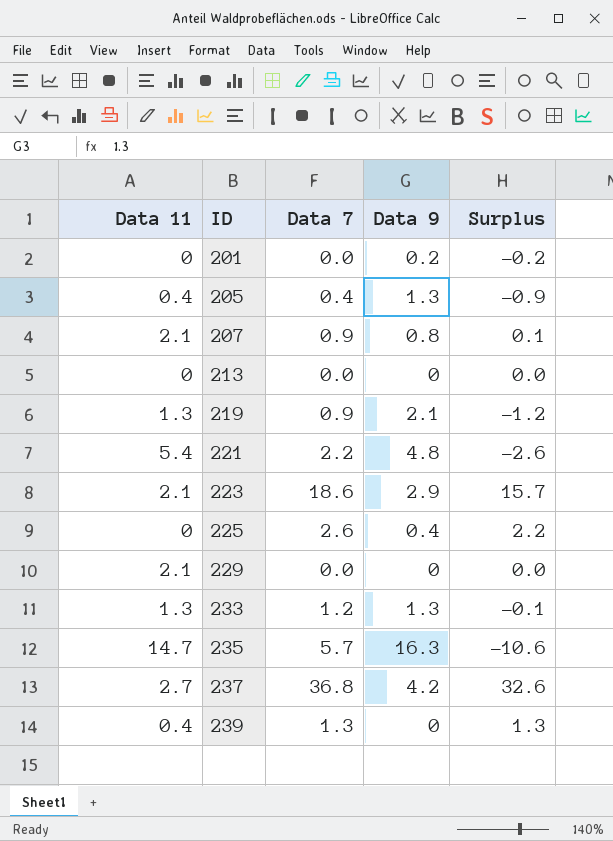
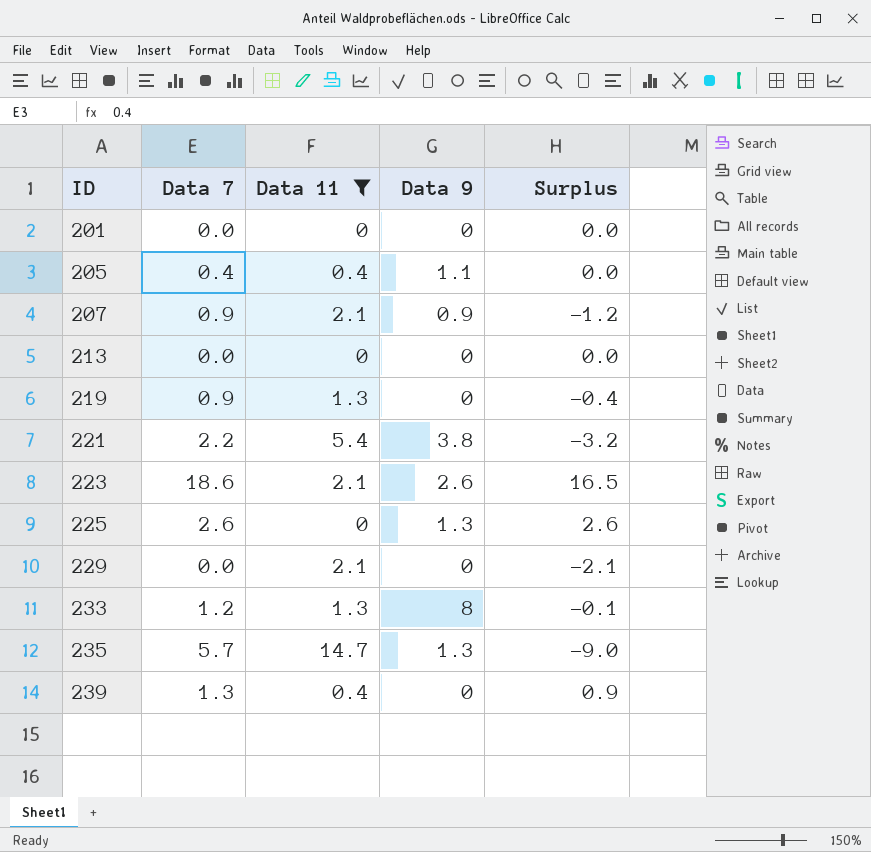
filter: none -> Data 11 != 2.7
column Data 11 | position: 1 -> 3
column Surplus | formula: [Data 7] - [Data 9] -> [Data 7] - [Data 11]
201 | Data 9: 0.2 -> 0
205 | Data 9: 1.3 -> 1.1
207 | Data 9: 0.8 -> 0.9
219 | Data 9: 2.1 -> 0
221 | Data 9: 4.8 -> 3.8
223 | Data 9: 2.9 -> 2.6
225 | Data 9: 0.4 -> 1.3
233 | Data 9: 1.3 -> 8
235 | Data 9: 16.3 -> 1.3

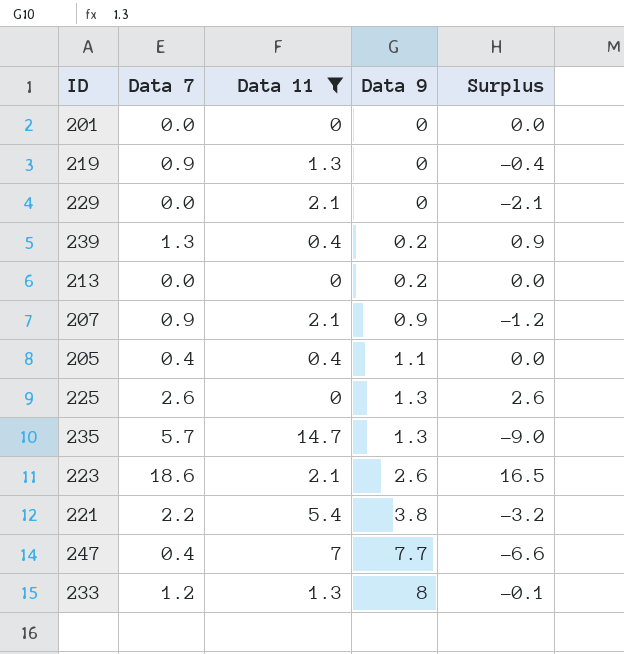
row order: ID ascending -> Data 9 ascending
239 | Data 9: 0 -> 0.2
213 | Data 9: 0 -> 0.2
row 247: none -> 0.4 | 7 | 7.7 | -6.6

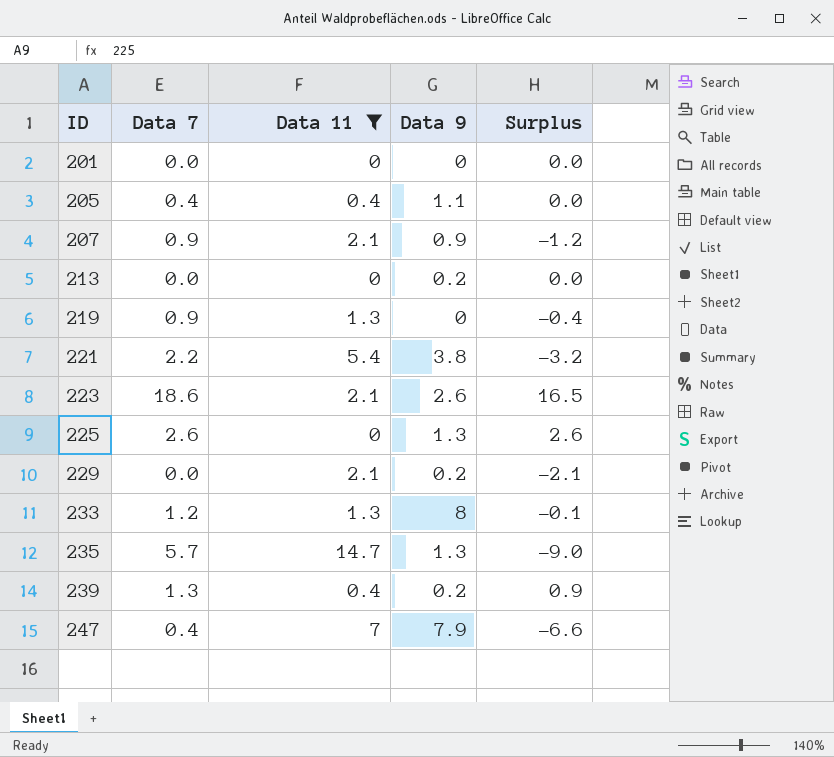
row order: Data 9 ascending -> ID ascending
229 | Data 9: 0 -> 0.2
247 | Data 9: 7.7 -> 7.9

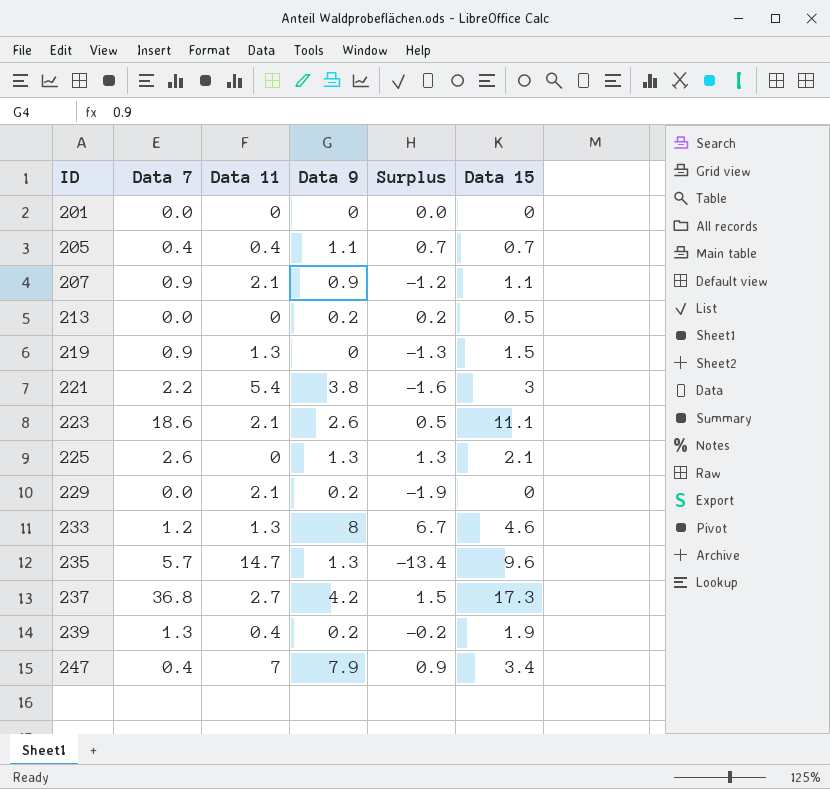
filter: Data 11 != 2.7 -> none
column Surplus | formula: [Data 7] - [Data 11] -> [Data 9] - [Data 11]
column Data 15 | position: none -> 6

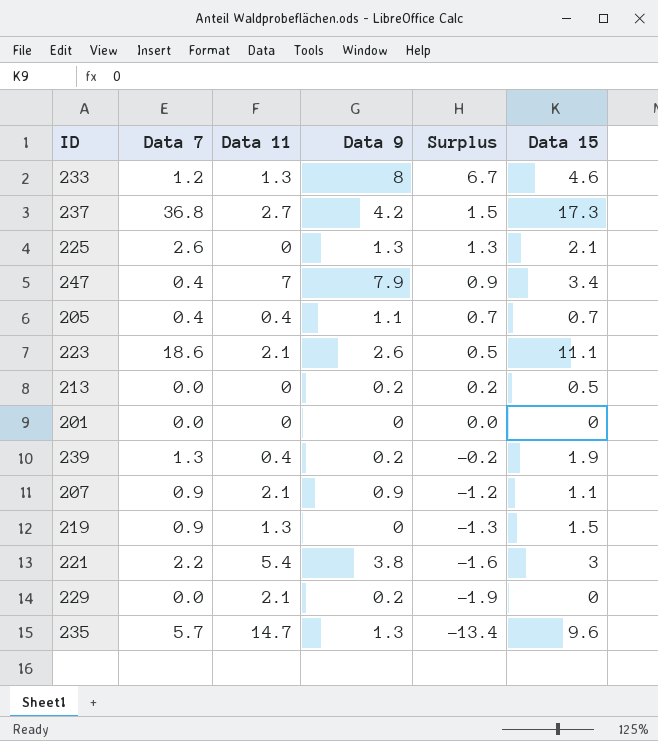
row order: ID ascending -> Surplus descending

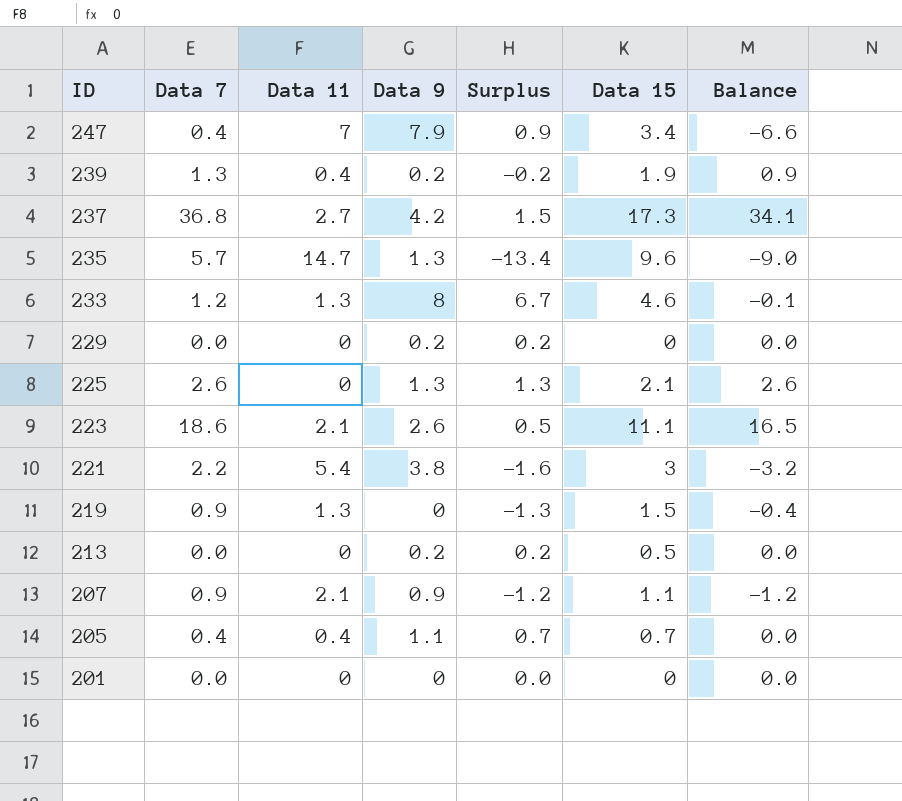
row order: Surplus descending -> ID descending
column Balance | formula: none -> [Data 7] - [Data 11]
229 | Data 11: 2.1 -> 0
229 | Surplus: -1.9 -> 0.2

